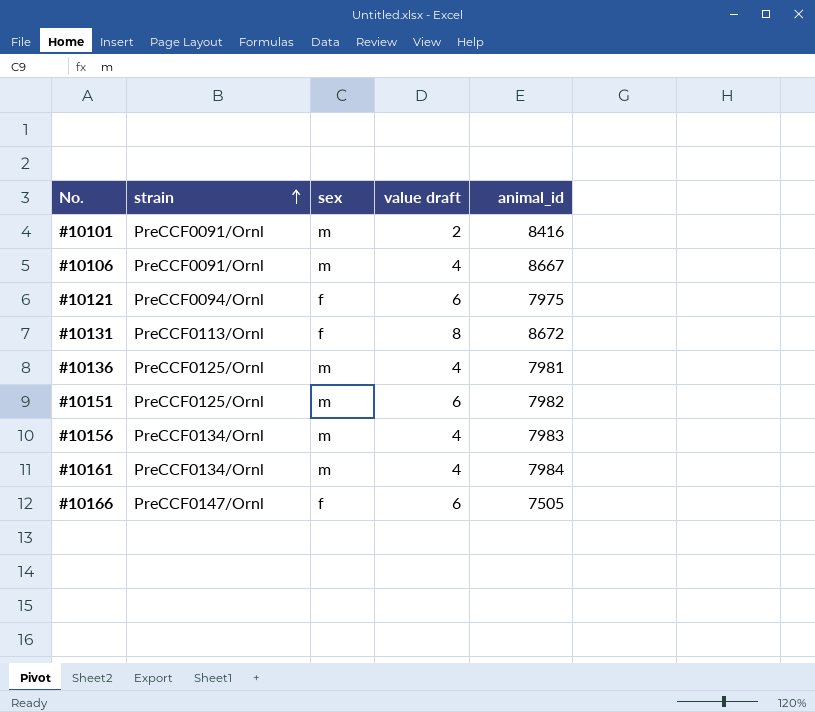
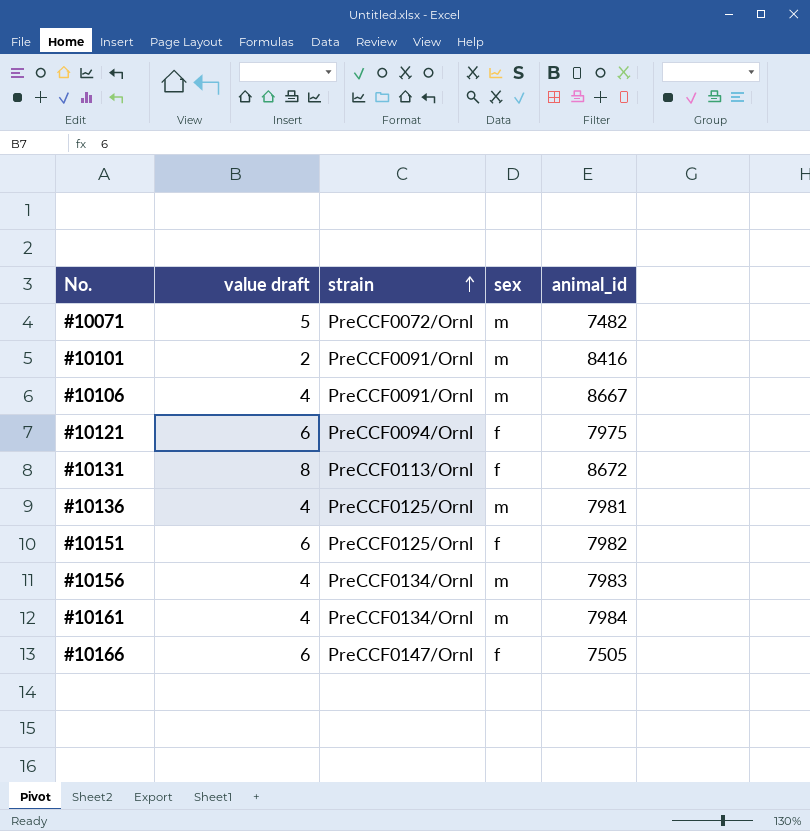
column value draft | position: 4 -> 2
row #10071: none -> 5 | PreCCF0072/Ornl | m | 7482
#10151 | sex: m -> f

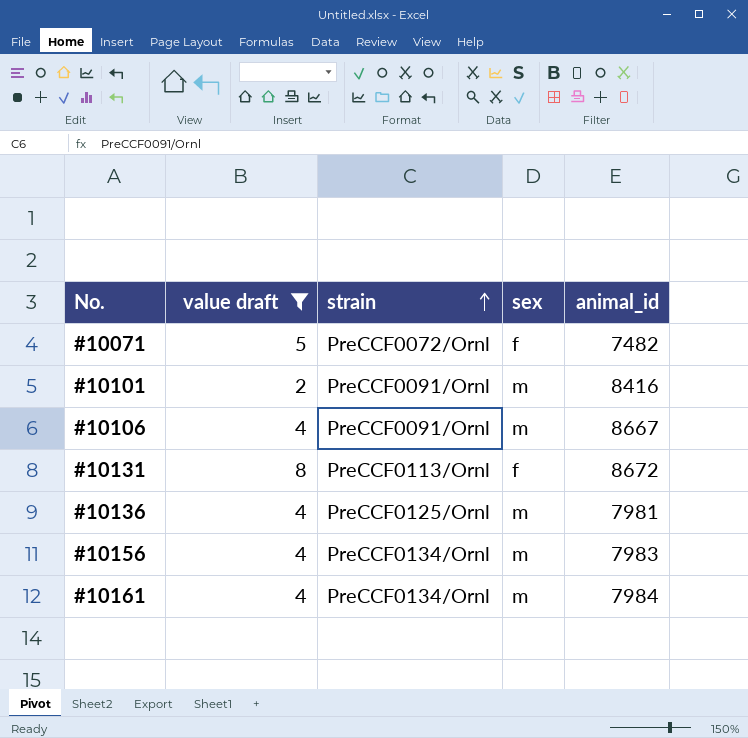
filter: none -> value draft != 6
#10071 | sex: m -> f

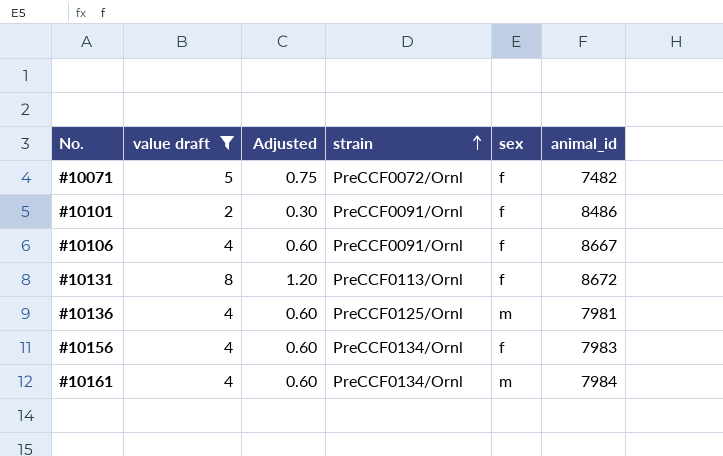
column Adjusted | formula: none -> [value draft] * 0.15
#10101 | sex: m -> f
#10101 | animal_id: 8416 -> 8486
#10106 | sex: m -> f
#10156 | sex: m -> f

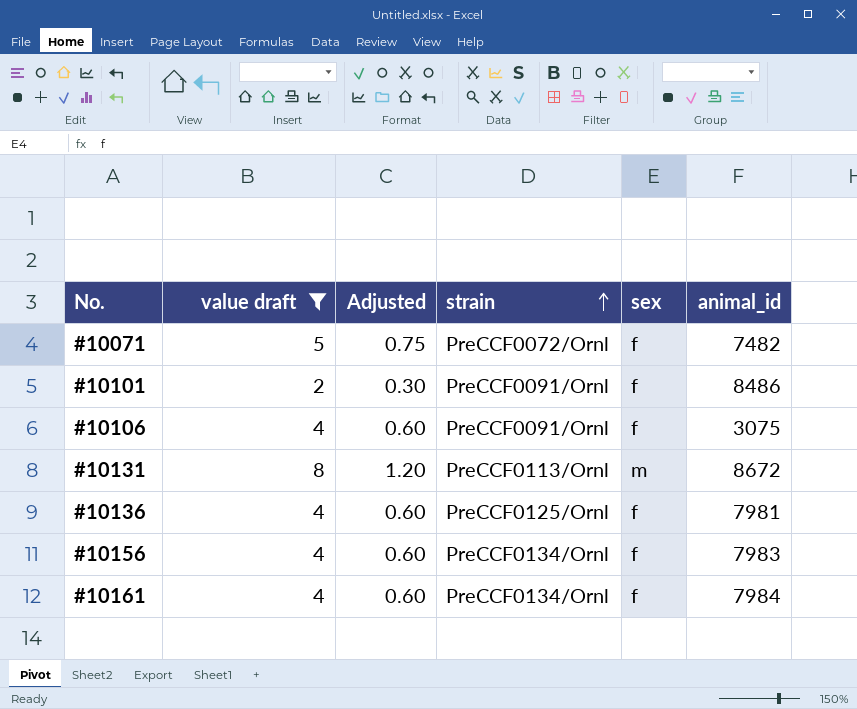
#10106 | animal_id: 8667 -> 3075
#10131 | sex: f -> m
#10136 | sex: m -> f
#10161 | sex: m -> f

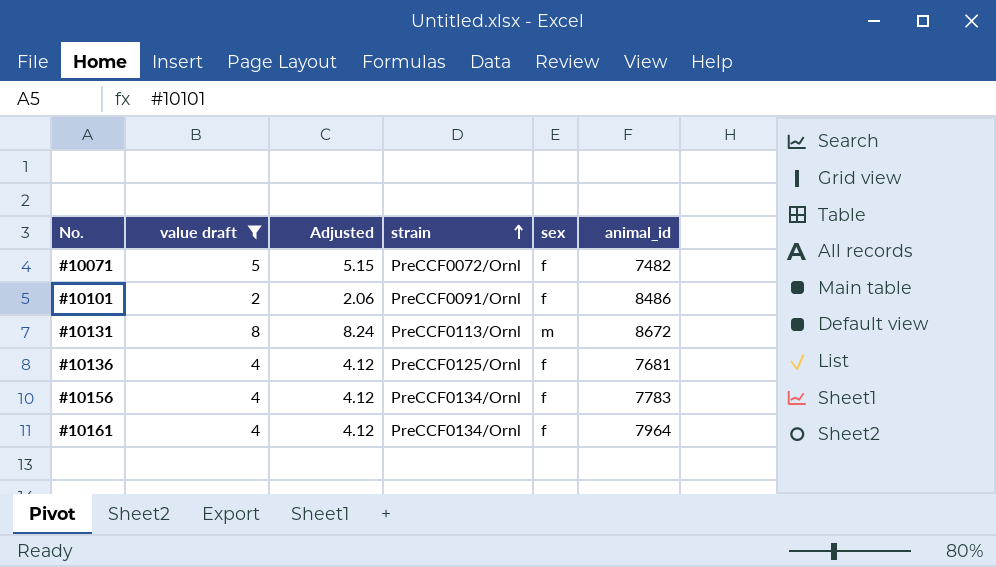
column Adjusted | formula: [value draft] * 0.15 -> [value draft] * 1.03
row #10106: 4 | 0.60 | PreCCF0091/Ornl | f | 3075 -> none
#10136 | animal_id: 7981 -> 7681
#10156 | animal_id: 7983 -> 7783
#10161 | animal_id: 7984 -> 7964

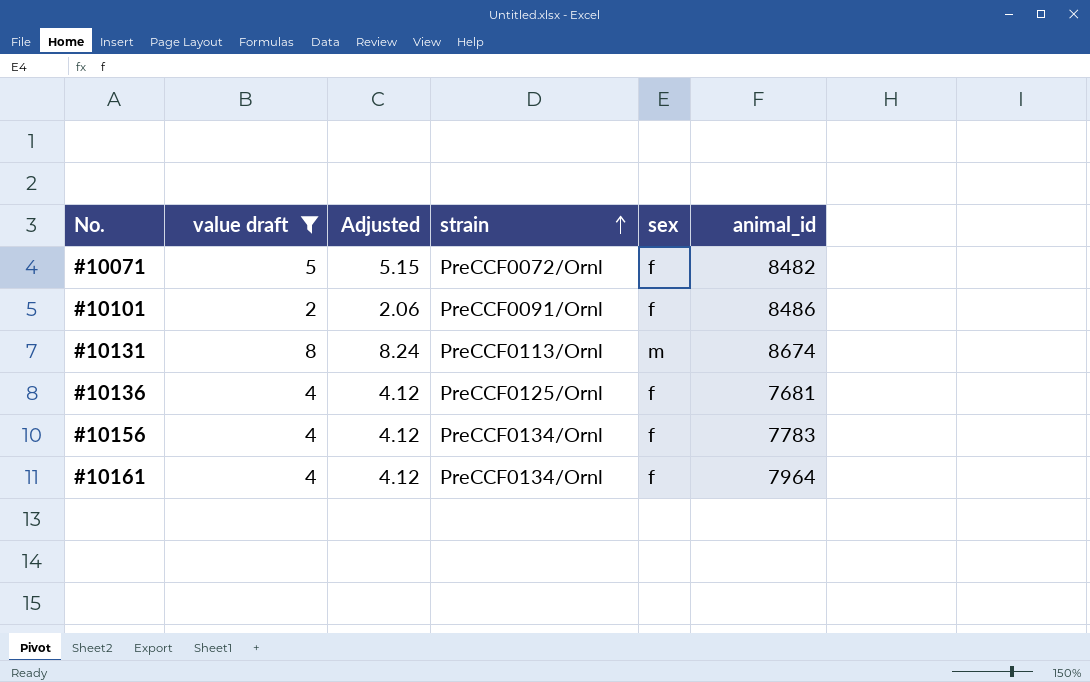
#10071 | animal_id: 7482 -> 8482
#10131 | animal_id: 8672 -> 8674

